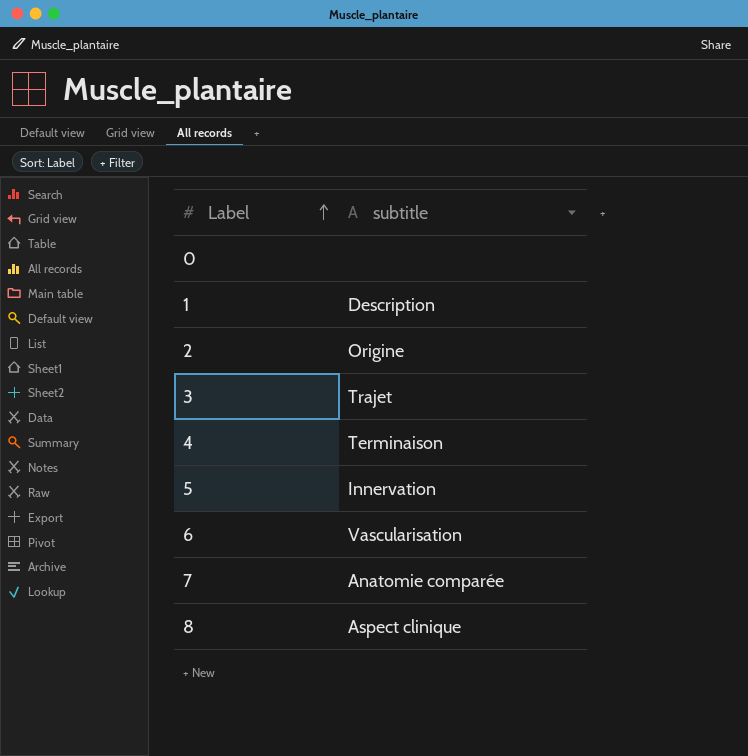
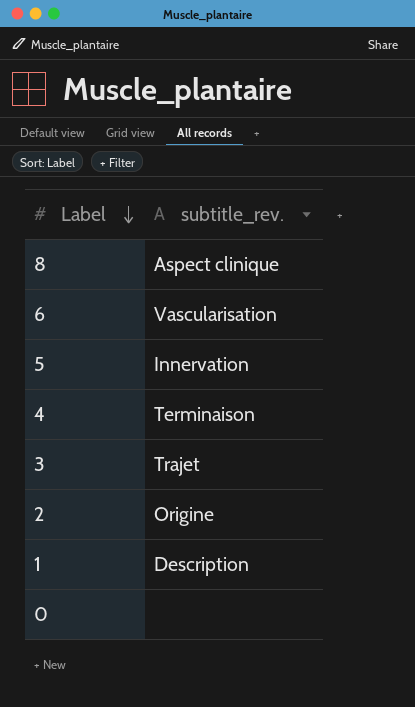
row order: Label ascending -> Label descending
column name: subtitle -> subtitle_rev.
row 7: Anatomie comparée -> none

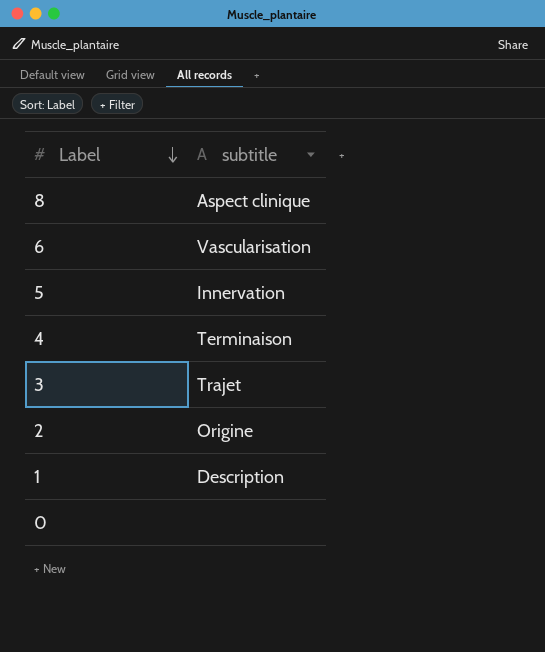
column name: subtitle_rev. -> subtitle

